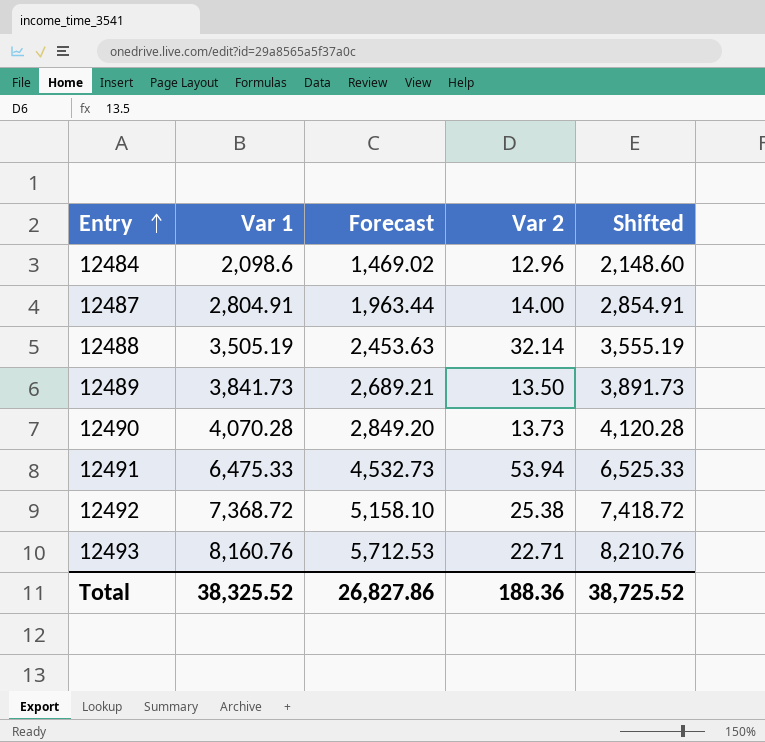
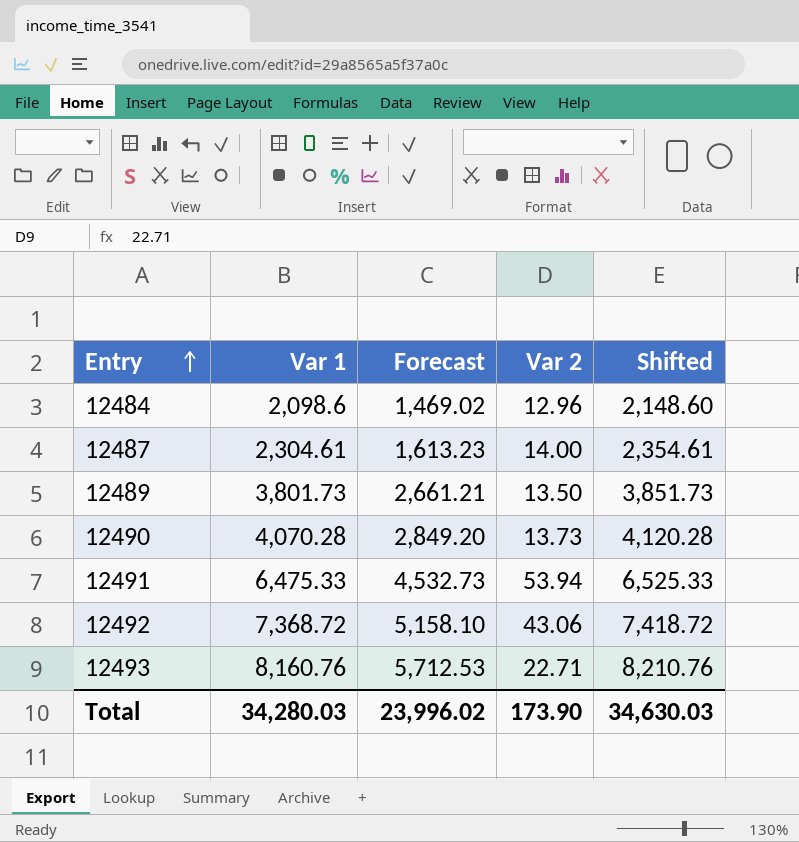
row 12488: 3,505.19 | 2,453.63 | 32.14 | 3,555.19 -> none
12487 | Var 1: 2,804.91 -> 2,304.61
12487 | Forecast: 1,963.44 -> 1,613.23
12487 | Shifted: 2,854.91 -> 2,354.61
12489 | Var 1: 3,841.73 -> 3,801.73
12489 | Forecast: 2,689.21 -> 2,661.21
12489 | Shifted: 3,891.73 -> 3,851.73
12492 | Var 2: 25.38 -> 43.06
Total | Var 1: 38,325.52 -> 34,280.03
Total | Forecast: 26,827.86 -> 23,996.02
Total | Var 2: 188.36 -> 173.90
Total | Shifted: 38,725.52 -> 34,630.03

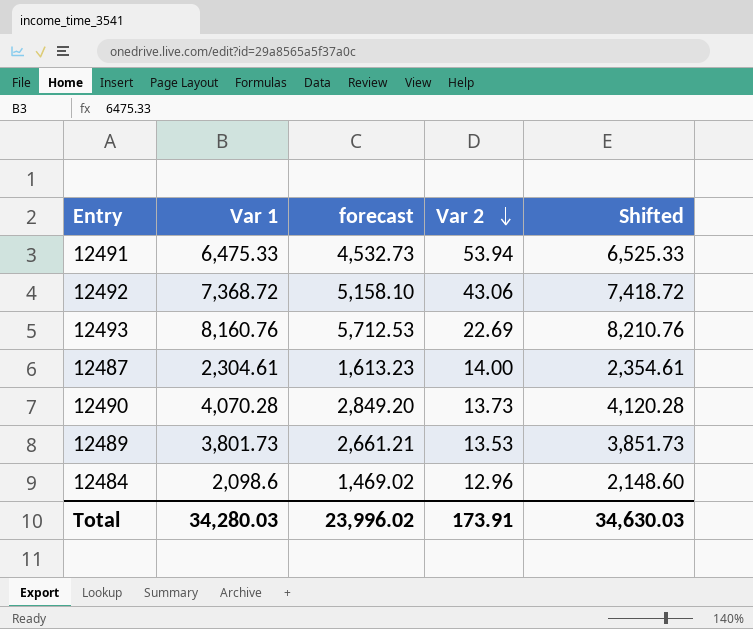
row order: Entry ascending -> Var 2 descending
column name: Forecast -> forecast
12493 | Var 2: 22.71 -> 22.69
12489 | Var 2: 13.50 -> 13.53
Total | Var 2: 173.90 -> 173.91

